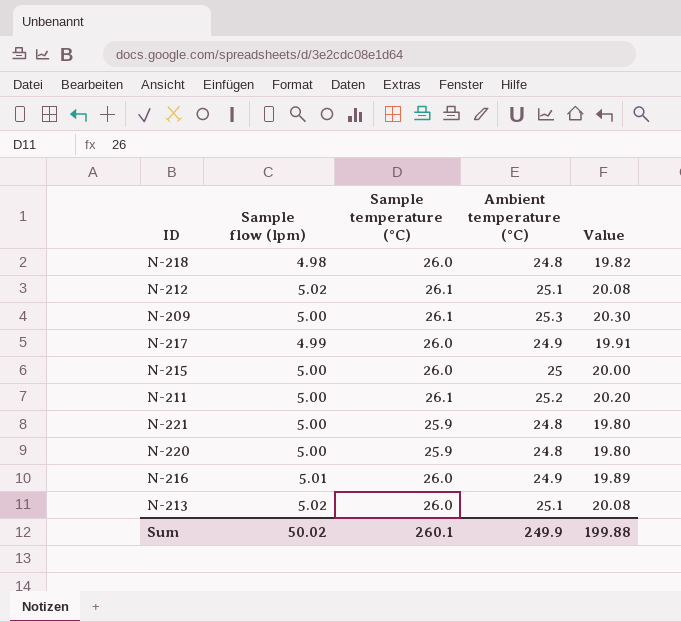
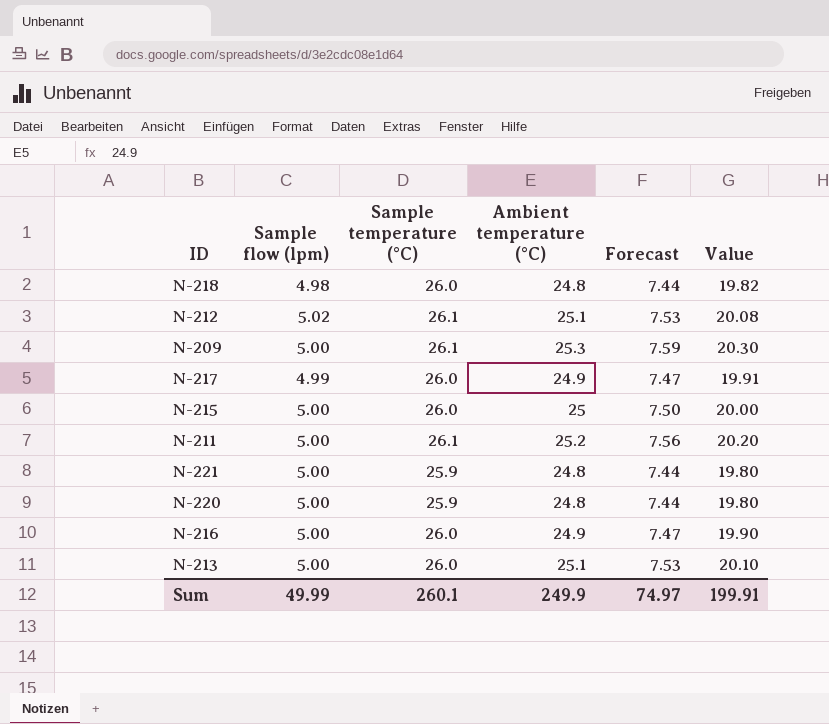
column Forecast | formula: none -> [Ambient temperature (°C)] * 0.3
N-216 | Sample flow (lpm): 5.01 -> 5.00
N-216 | Value: 19.89 -> 19.90
N-213 | Sample flow (lpm): 5.02 -> 5.00
N-213 | Value: 20.08 -> 20.10
Sum | Sample flow (lpm): 50.02 -> 49.99
Sum | Value: 199.88 -> 199.91

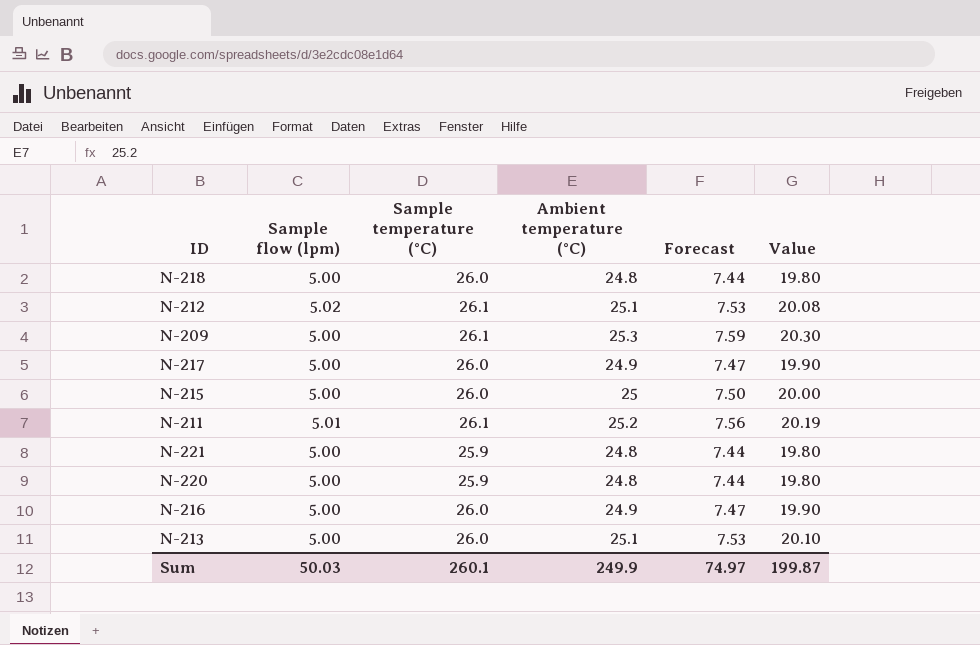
N-218 | Sample flow (lpm): 4.98 -> 5.00
N-218 | Value: 19.82 -> 19.80
N-217 | Sample flow (lpm): 4.99 -> 5.00
N-217 | Value: 19.91 -> 19.90
N-211 | Sample flow (lpm): 5.00 -> 5.01
N-211 | Value: 20.20 -> 20.19
Sum | Sample flow (lpm): 49.99 -> 50.03
Sum | Value: 199.91 -> 199.87

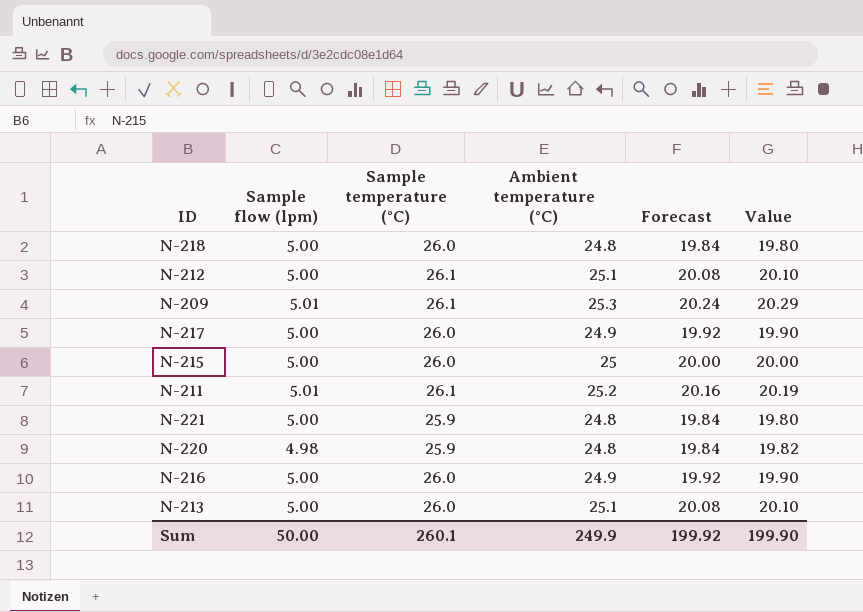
column Forecast | formula: [Ambient temperature (°C)] * 0.3 -> [Ambient temperature (°C)] * 0.8
N-212 | Sample flow (lpm): 5.02 -> 5.00
N-212 | Value: 20.08 -> 20.10
N-209 | Sample flow (lpm): 5.00 -> 5.01
N-209 | Value: 20.30 -> 20.29
N-220 | Sample flow (lpm): 5.00 -> 4.98
N-220 | Value: 19.80 -> 19.82
Sum | Sample flow (lpm): 50.03 -> 50.00
Sum | Forecast: 74.97 -> 199.92
Sum | Value: 199.87 -> 199.90

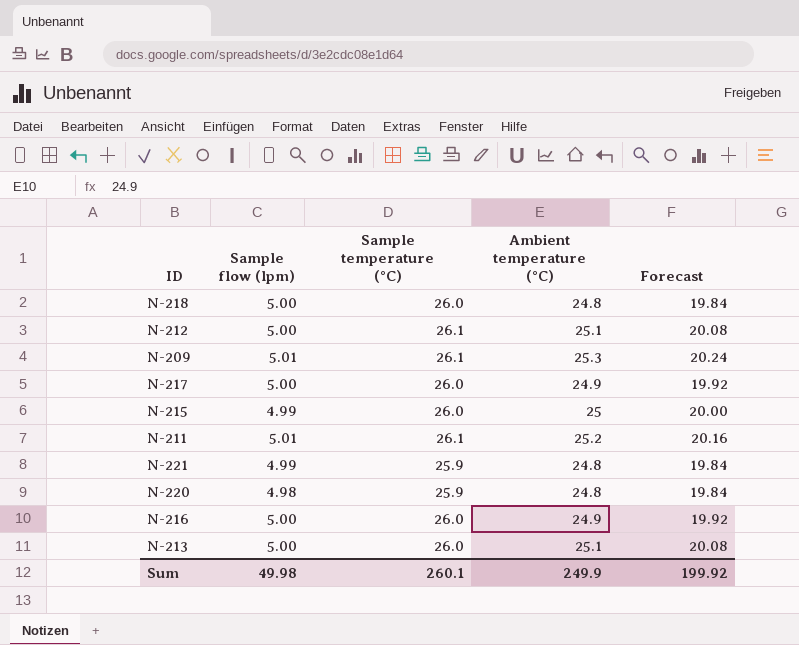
column Value | formula: [Ambient temperature (°C)] - [Sample flow (lpm)] -> none
N-215 | Sample flow (lpm): 5.00 -> 4.99
N-221 | Sample flow (lpm): 5.00 -> 4.99
Sum | Sample flow (lpm): 50.00 -> 49.98

